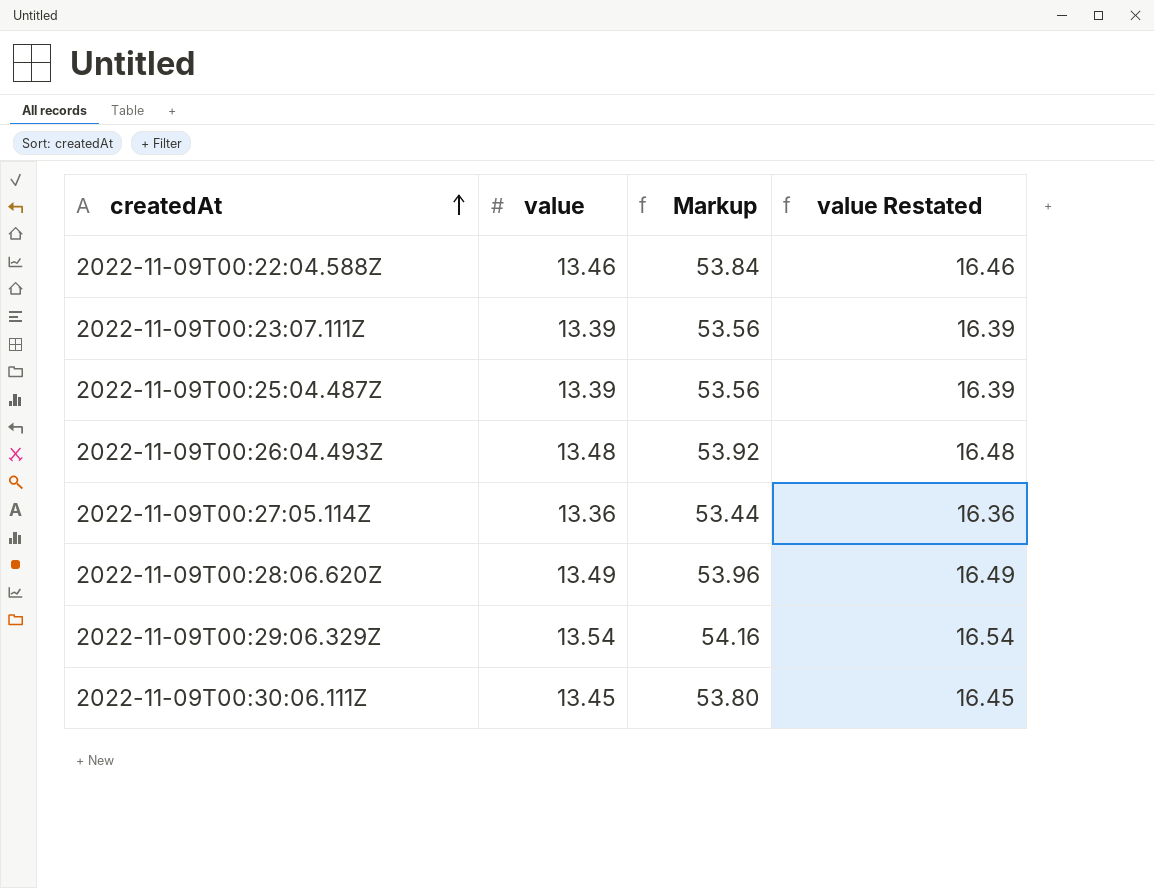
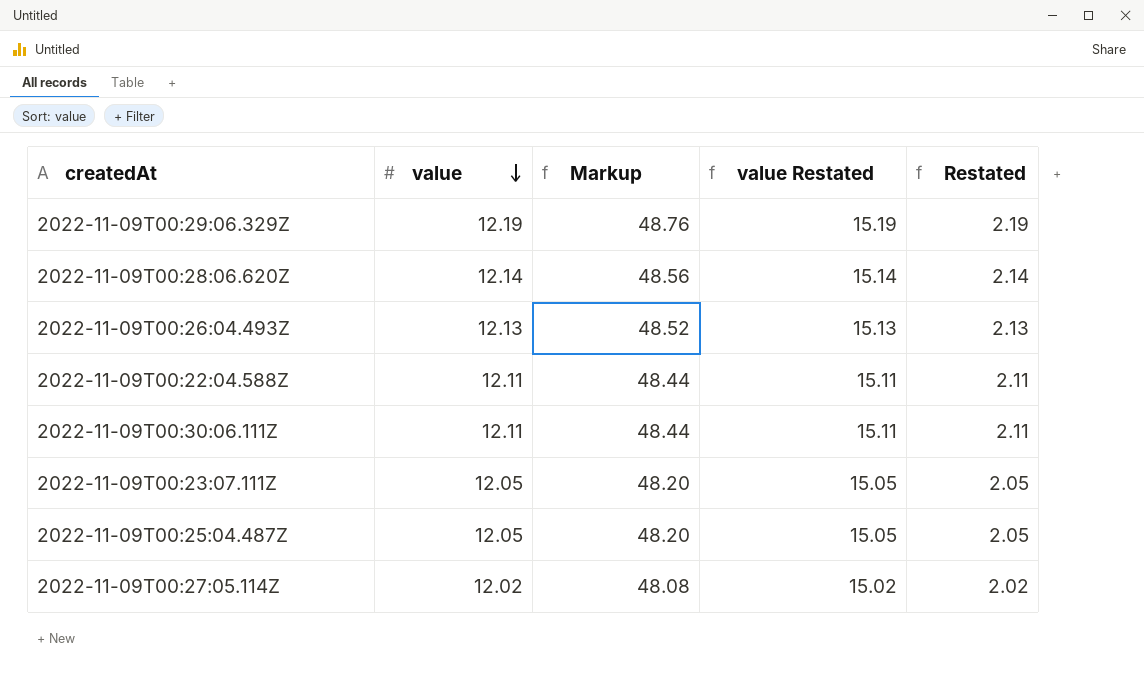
row order: createdAt ascending -> value descending
column Restated | formula: none -> [value] - 10
2022-11-09T00:29:06.329Z | value: 13.54 -> 12.19
2022-11-09T00:29:06.329Z | Markup: 54.16 -> 48.76
2022-11-09T00:29:06.329Z | value Restated: 16.54 -> 15.19
2022-11-09T00:28:06.620Z | value: 13.49 -> 12.14
2022-11-09T00:28:06.620Z | Markup: 53.96 -> 48.56
2022-11-09T00:28:06.620Z | value Restated: 16.49 -> 15.14
2022-11-09T00:26:04.493Z | value: 13.48 -> 12.13
2022-11-09T00:26:04.493Z | Markup: 53.92 -> 48.52
2022-11-09T00:26:04.493Z | value Restated: 16.48 -> 15.13
2022-11-09T00:22:04.588Z | value: 13.46 -> 12.11
2022-11-09T00:22:04.588Z | Markup: 53.84 -> 48.44
2022-11-09T00:22:04.588Z | value Restated: 16.46 -> 15.11
2022-11-09T00:30:06.111Z | value: 13.45 -> 12.11
2022-11-09T00:30:06.111Z | Markup: 53.80 -> 48.44
2022-11-09T00:30:06.111Z | value Restated: 16.45 -> 15.11
2022-11-09T00:23:07.111Z | value: 13.39 -> 12.05
2022-11-09T00:23:07.111Z | Markup: 53.56 -> 48.20
2022-11-09T00:23:07.111Z | value Restated: 16.39 -> 15.05
2022-11-09T00:25:04.487Z | value: 13.39 -> 12.05
2022-11-09T00:25:04.487Z | Markup: 53.56 -> 48.20
2022-11-09T00:25:04.487Z | value Restated: 16.39 -> 15.05
2022-11-09T00:27:05.114Z | value: 13.36 -> 12.02
2022-11-09T00:27:05.114Z | Markup: 53.44 -> 48.08
2022-11-09T00:27:05.114Z | value Restated: 16.36 -> 15.02

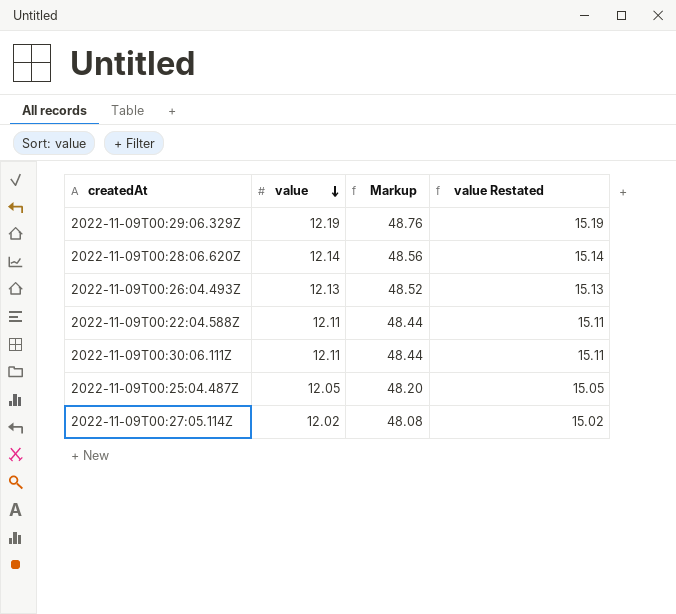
column Restated | formula: [value] - 10 -> none
row 2022-11-09T00:23:07.111Z: 12.05 | 48.20 | 15.05 | 2.05 -> none

